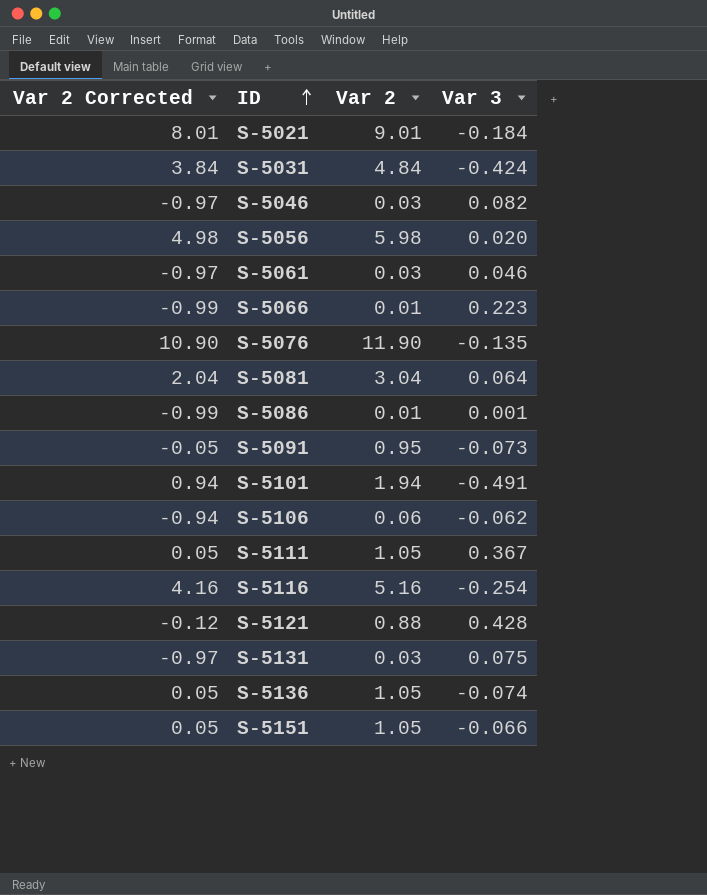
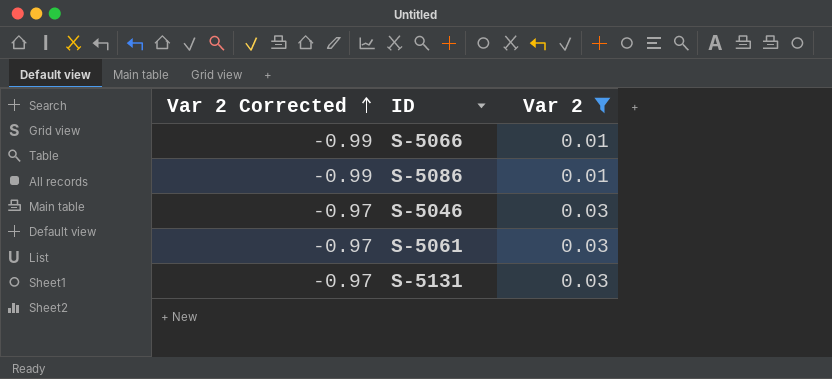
filter: none -> Var 2 <= 0.03
row order: ID ascending -> Var 2 Corrected ascending
column Var 3 | position: 4 -> none

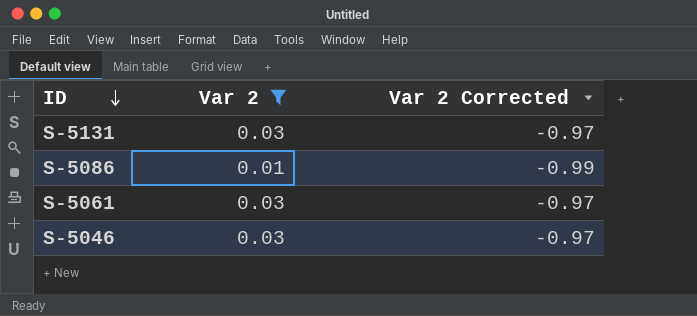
row order: Var 2 Corrected ascending -> ID descending
column Var 2 Corrected | position: 1 -> 3
row S-5066: -0.99 | 0.01 -> none

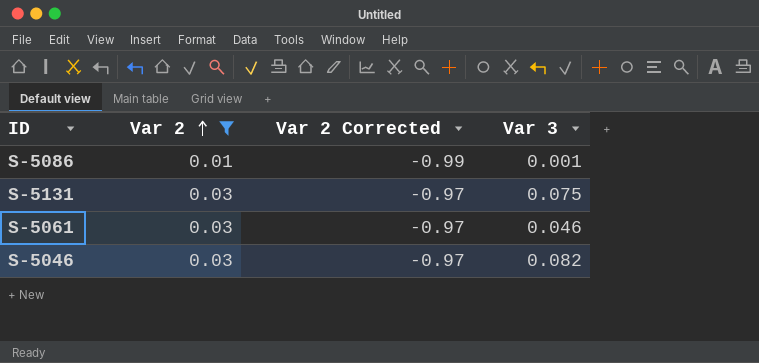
row order: ID descending -> Var 2 ascending
column Var 3 | position: none -> 4

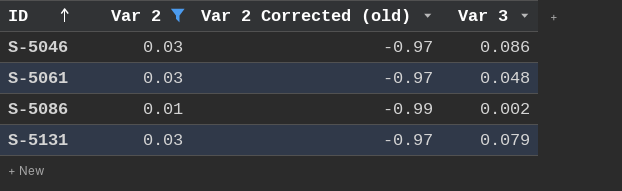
row order: Var 2 ascending -> ID ascending
column name: Var 2 Corrected -> Var 2 Corrected (old)
S-5046 | Var 3: 0.082 -> 0.086
S-5061 | Var 3: 0.046 -> 0.048
S-5086 | Var 3: 0.001 -> 0.002
S-5131 | Var 3: 0.075 -> 0.079

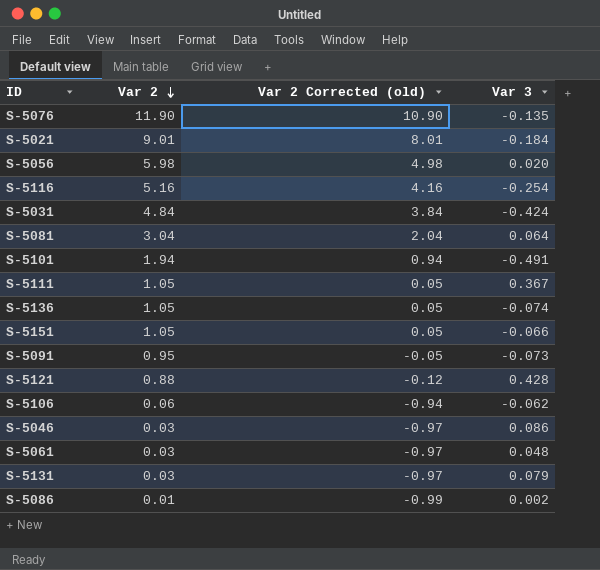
filter: Var 2 <= 0.03 -> none
row order: ID ascending -> Var 2 descending

